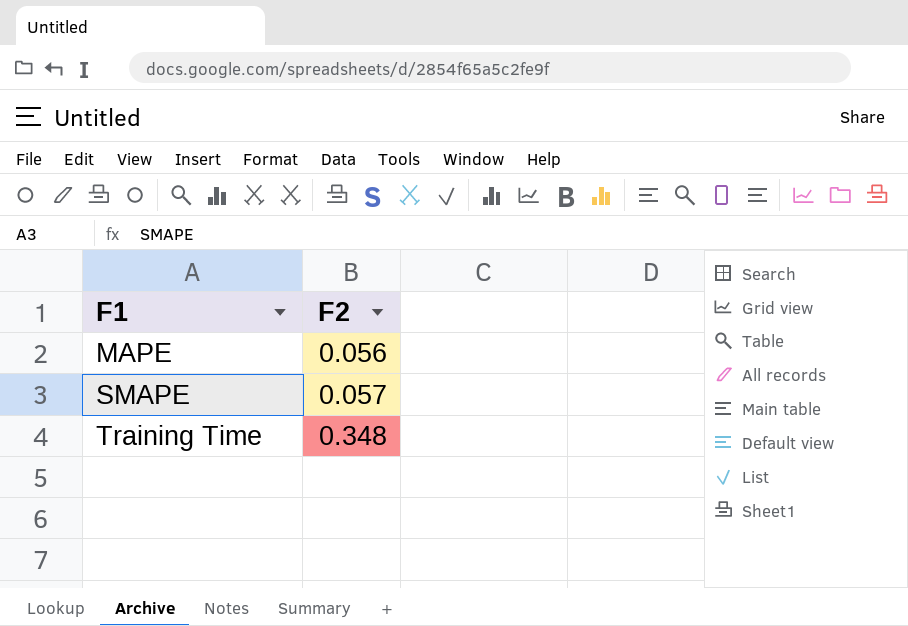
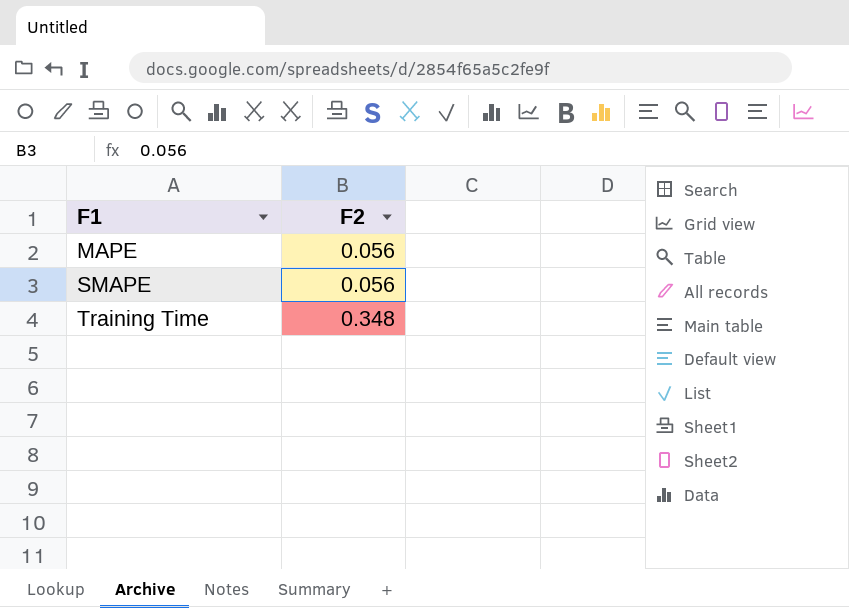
SMAPE | F2: 0.057 -> 0.056

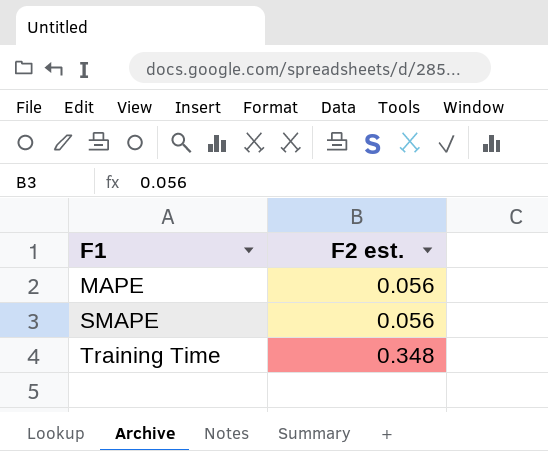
column name: F2 -> F2 est.

